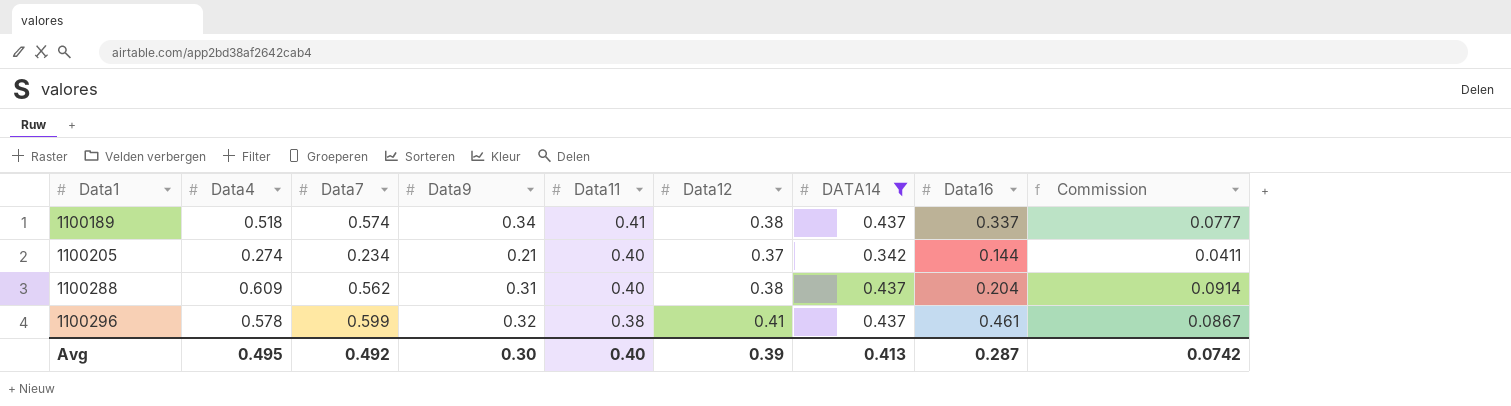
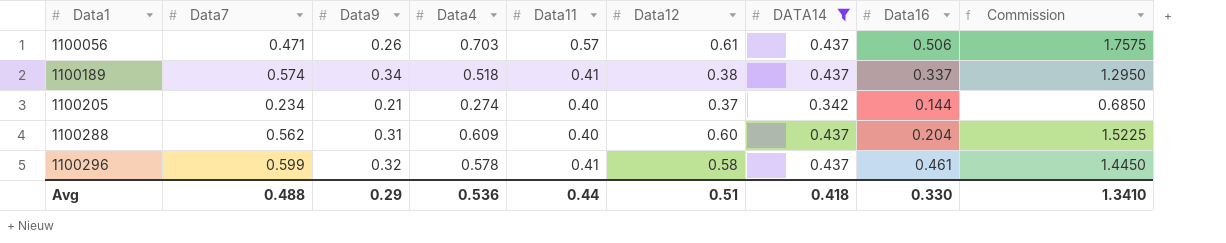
column Data4 | position: 2 -> 4
column Commission | formula: [Data4] * 0.15 -> [Data4] * 2.5
row 1100056: none -> 0.471 | 0.26 | 0.703 | 0.57 | 0.61 | 0.437 | 0.506 | 1.7575
1100288 | Data12: 0.38 -> 0.60
1100296 | Data11: 0.38 -> 0.41
1100296 | Data12: 0.41 -> 0.58
Avg | Data7: 0.492 -> 0.488
Avg | Data9: 0.30 -> 0.29
Avg | Data4: 0.495 -> 0.536
Avg | Data11: 0.40 -> 0.44
Avg | Data12: 0.39 -> 0.51
Avg | DATA14: 0.413 -> 0.418
Avg | Data16: 0.287 -> 0.330
Avg | Commission: 0.0742 -> 1.3410

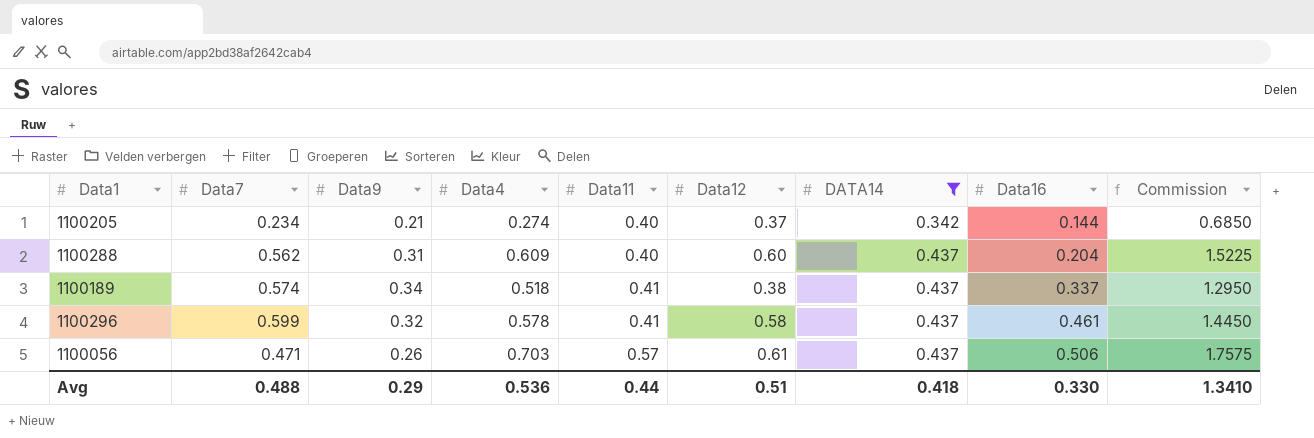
row order: Data1 ascending -> Data11 ascending

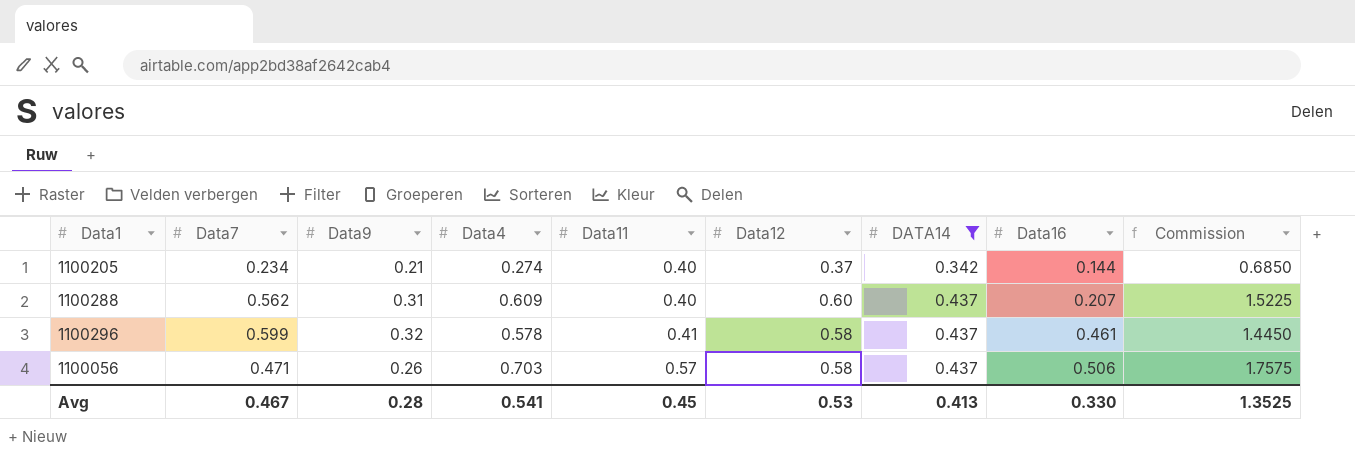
row 1100189: 0.574 | 0.34 | 0.518 | 0.41 | 0.38 | 0.437 | 0.337 | 1.2950 -> none
1100288 | Data16: 0.204 -> 0.207
1100056 | Data12: 0.61 -> 0.58
Avg | Data7: 0.488 -> 0.467
Avg | Data9: 0.29 -> 0.28
Avg | Data4: 0.536 -> 0.541
Avg | Data11: 0.44 -> 0.45
Avg | Data12: 0.51 -> 0.53
Avg | DATA14: 0.418 -> 0.413
Avg | Commission: 1.3410 -> 1.3525

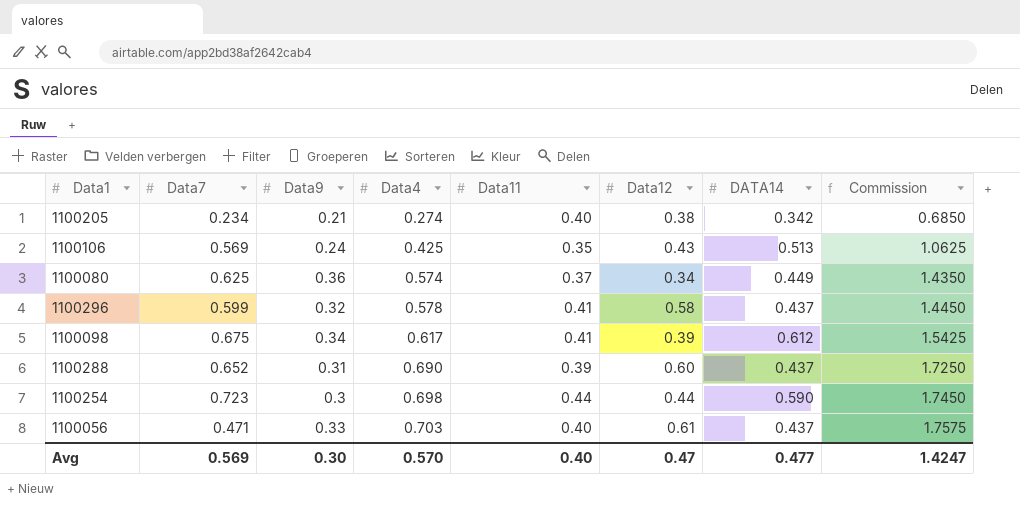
filter: DATA14 <= 0.437 -> none
row order: Data11 ascending -> Data4 ascending
column Data16 | position: 8 -> none
1100205 | Data12: 0.37 -> 0.38
1100288 | Data7: 0.562 -> 0.652
1100288 | Data4: 0.609 -> 0.690
1100288 | Data11: 0.40 -> 0.39
1100288 | Commission: 1.5225 -> 1.7250
1100056 | Data9: 0.26 -> 0.33
1100056 | Data11: 0.57 -> 0.40
1100056 | Data12: 0.58 -> 0.61
Avg | Data7: 0.467 -> 0.569
Avg | Data9: 0.28 -> 0.30
Avg | Data4: 0.541 -> 0.570
Avg | Data11: 0.45 -> 0.40
Avg | Data12: 0.53 -> 0.47
Avg | DATA14: 0.413 -> 0.477
Avg | Commission: 1.3525 -> 1.4247

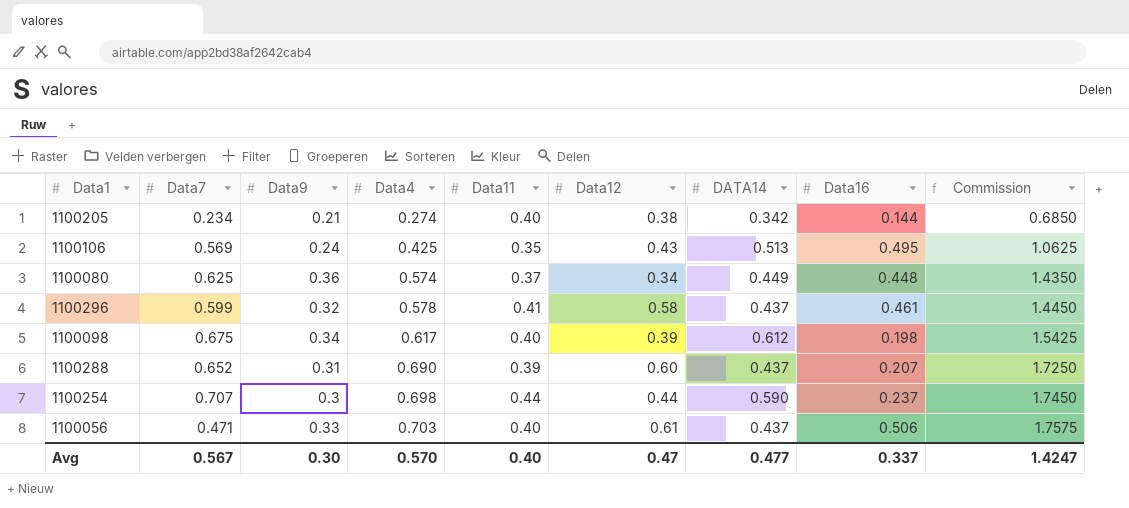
column Data16 | position: none -> 8
1100098 | Data11: 0.41 -> 0.40
1100254 | Data7: 0.723 -> 0.707
Avg | Data7: 0.569 -> 0.567

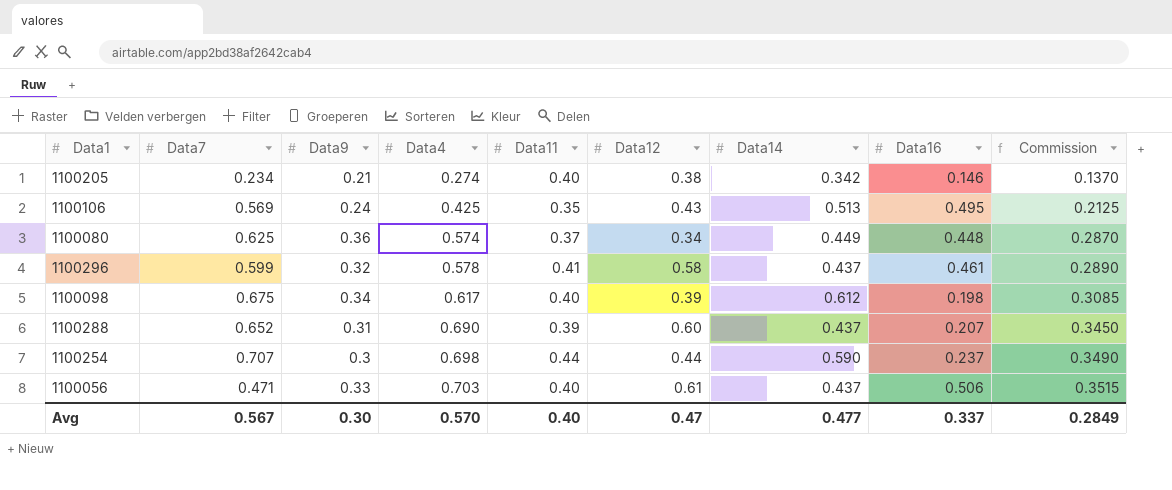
column name: DATA14 -> Data14
column Commission | formula: [Data4] * 2.5 -> [Data4] * 0.5
1100205 | Data16: 0.144 -> 0.146
Avg | Commission: 1.4247 -> 0.2849

